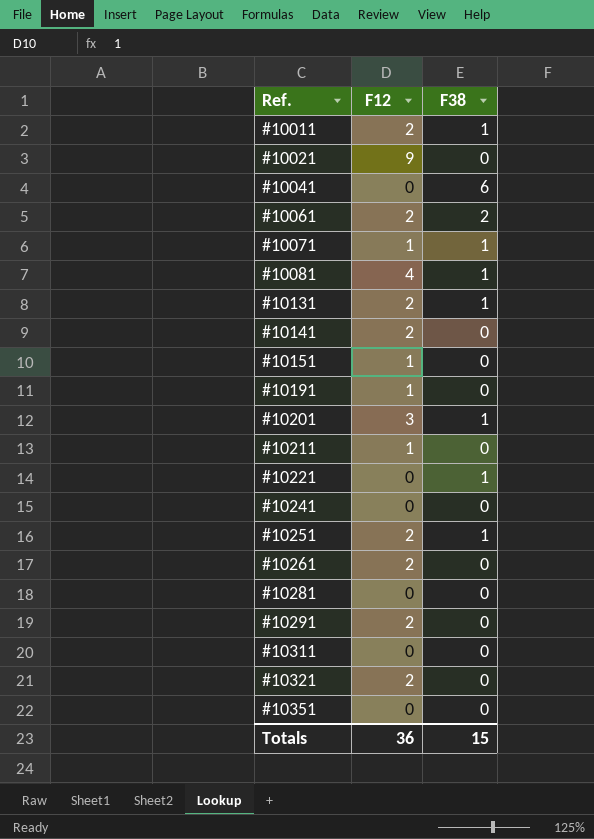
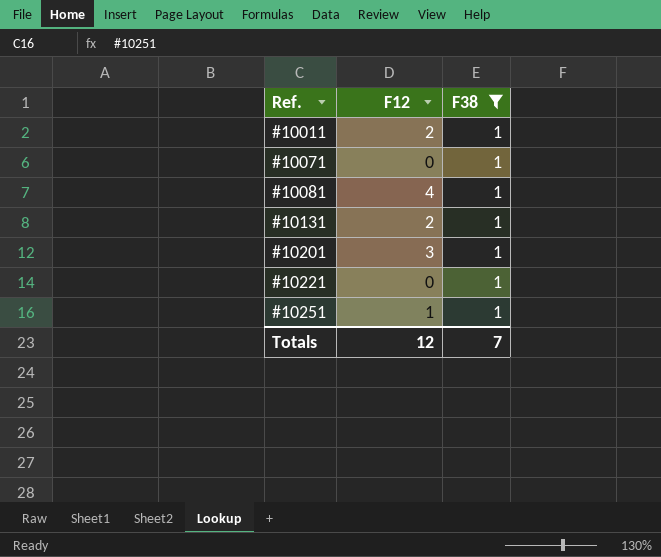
filter: none -> F38 = 1
#10071 | F12: 1 -> 0
#10251 | F12: 2 -> 1
Totals | F12: 36 -> 12
Totals | F38: 15 -> 7

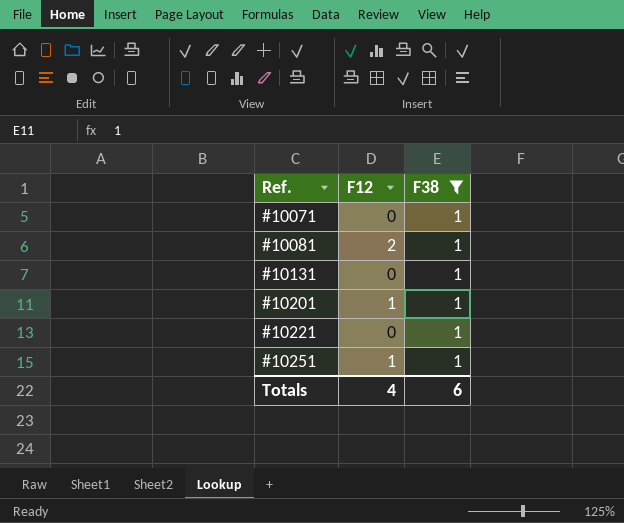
row #10011: 2 | 1 -> none
#10081 | F12: 4 -> 2
#10131 | F12: 2 -> 0
#10201 | F12: 3 -> 1
Totals | F12: 12 -> 4
Totals | F38: 7 -> 6

